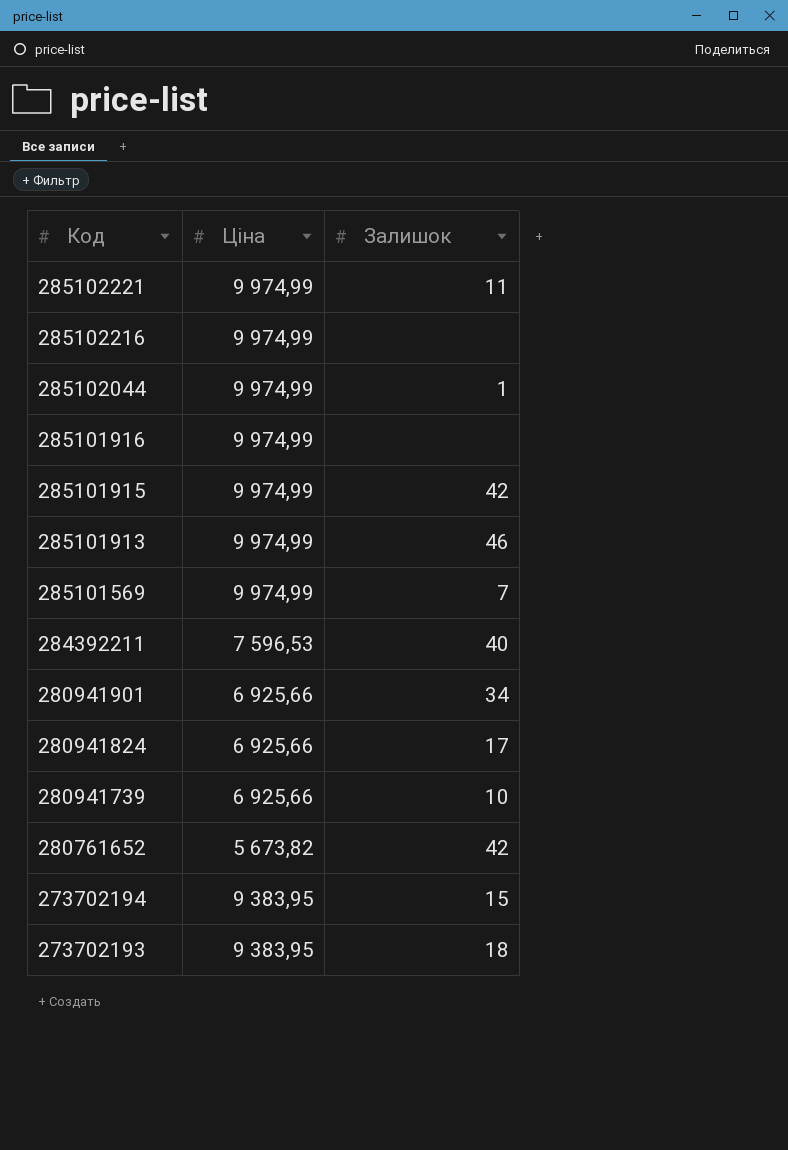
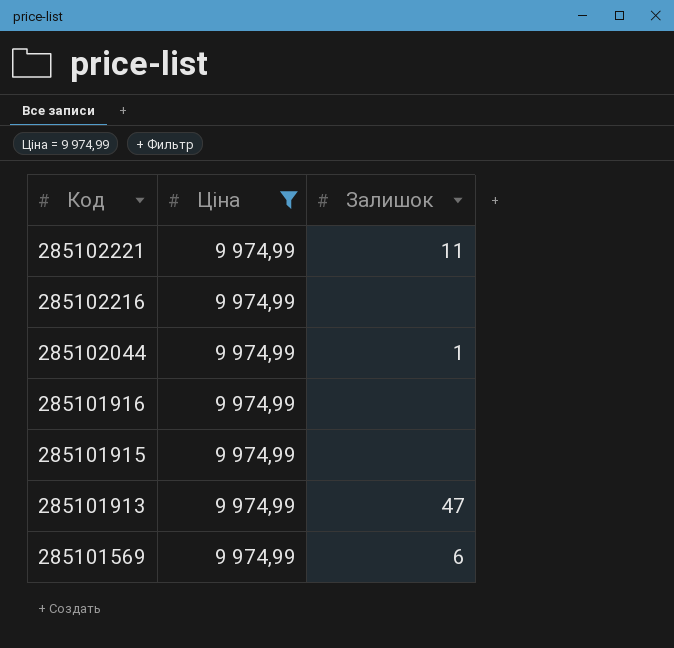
filter: none -> Ціна = 9 974,99
285101915 | Залишок: 42 -> none
285101913 | Залишок: 46 -> 47
285101569 | Залишок: 7 -> 6

